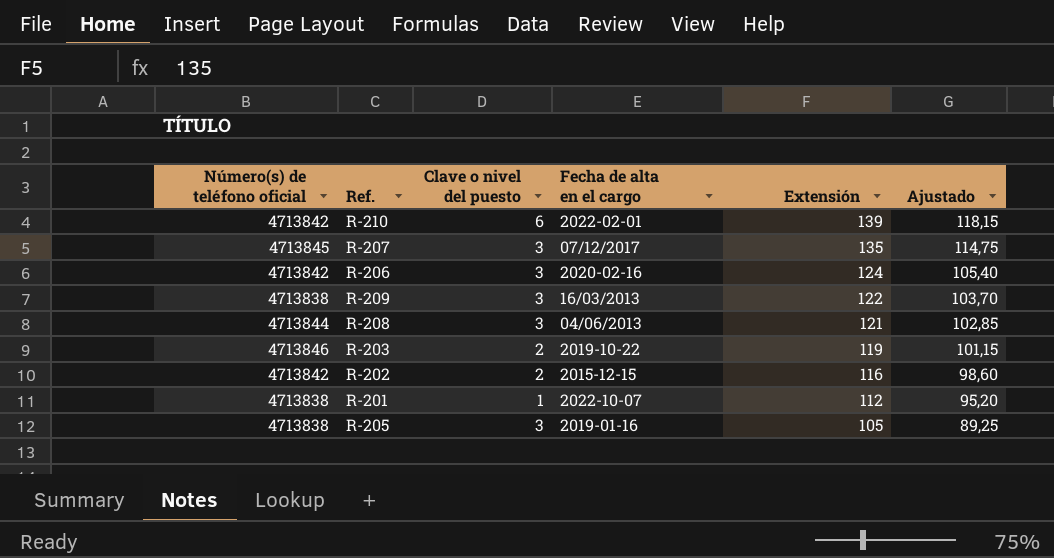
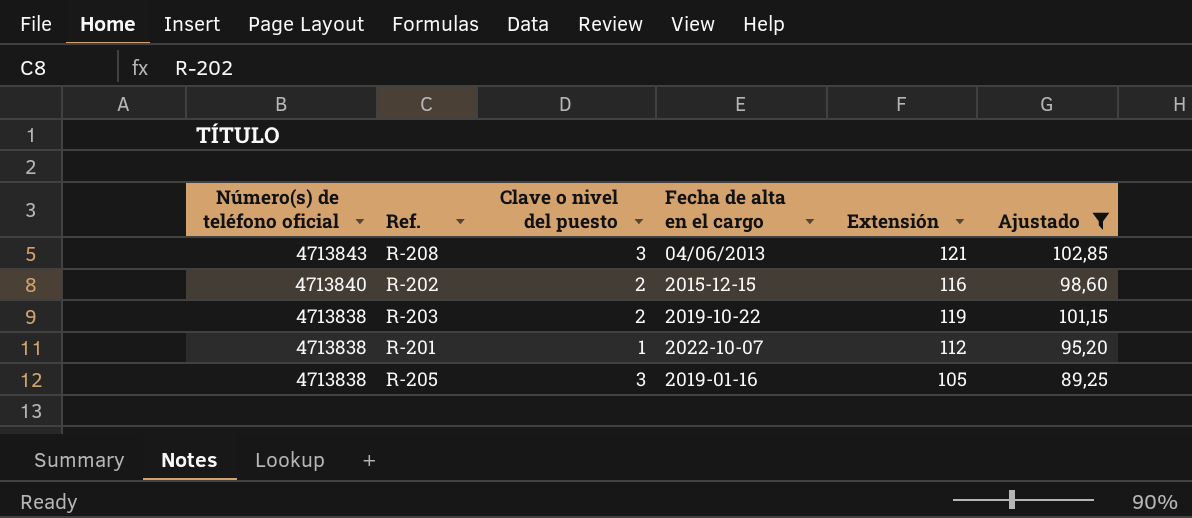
filter: none -> Ajustado <= 102,85
row order: Extensión descending -> Número(s) de teléfono oficial descending
R-208 | Número(s) de teléfono oficial: 4713844 -> 4713843
R-202 | Número(s) de teléfono oficial: 4713842 -> 4713840
R-203 | Número(s) de teléfono oficial: 4713846 -> 4713838

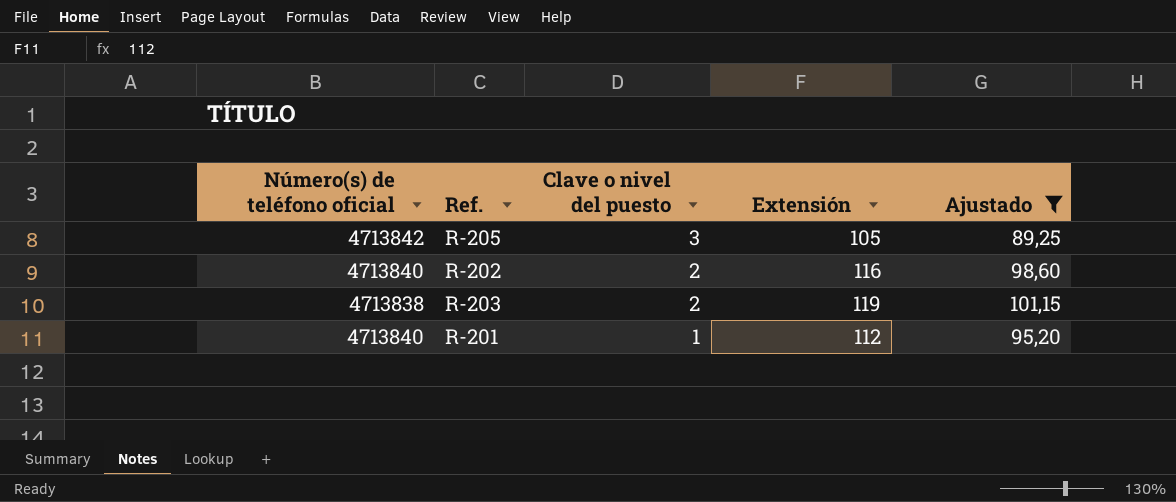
row order: Número(s) de teléfono oficial descending -> Clave o nivel del puesto descending
column Fecha de alta en el cargo | position: 4 -> none
row R-208: 4713843 | 3 | 04/06/2013 | 121 | 102,85 -> none
R-205 | Número(s) de teléfono oficial: 4713838 -> 4713842
R-201 | Número(s) de teléfono oficial: 4713838 -> 4713840

